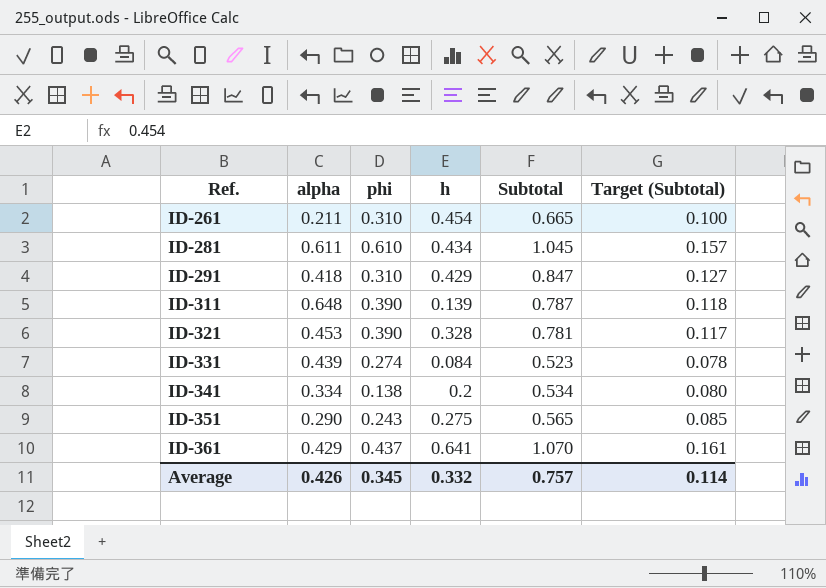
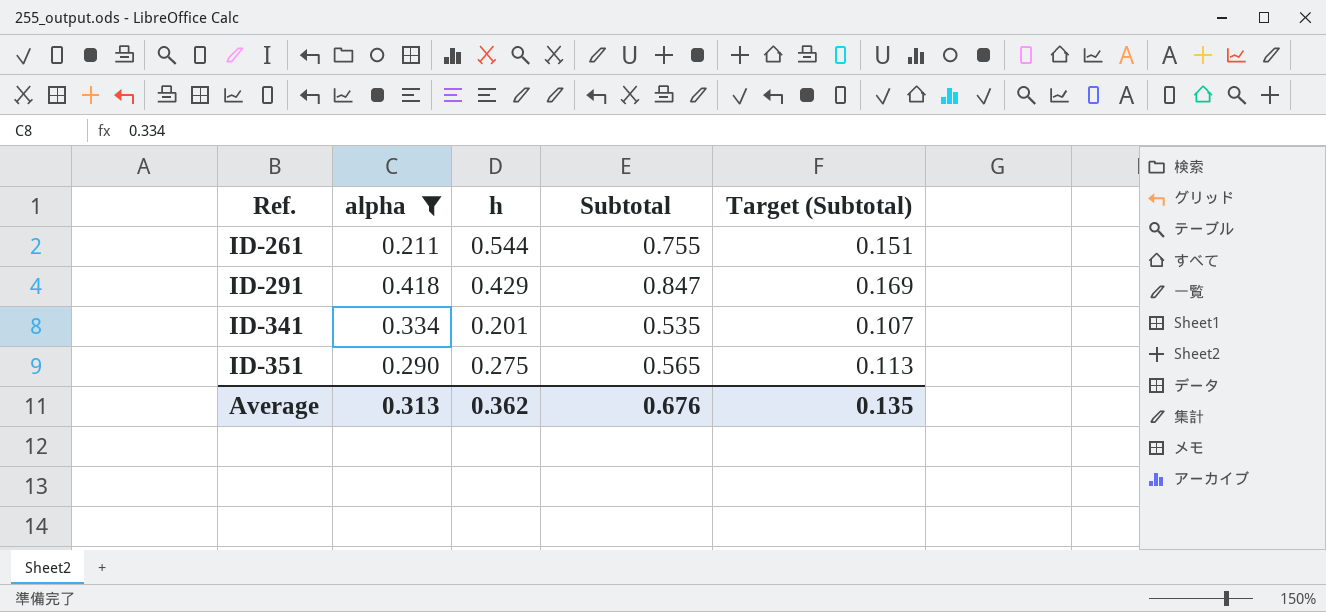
filter: none -> alpha <= 0.418
column phi | position: 3 -> none
column Target (Subtotal) | formula: [Subtotal] * 0.15 -> [Subtotal] * 0.2
ID-261 | h: 0.454 -> 0.544
ID-261 | Subtotal: 0.665 -> 0.755
ID-341 | h: 0.2 -> 0.201
ID-341 | Subtotal: 0.534 -> 0.535
Average | alpha: 0.426 -> 0.313
Average | h: 0.332 -> 0.362
Average | Subtotal: 0.757 -> 0.676
Average | Target (Subtotal): 0.114 -> 0.135

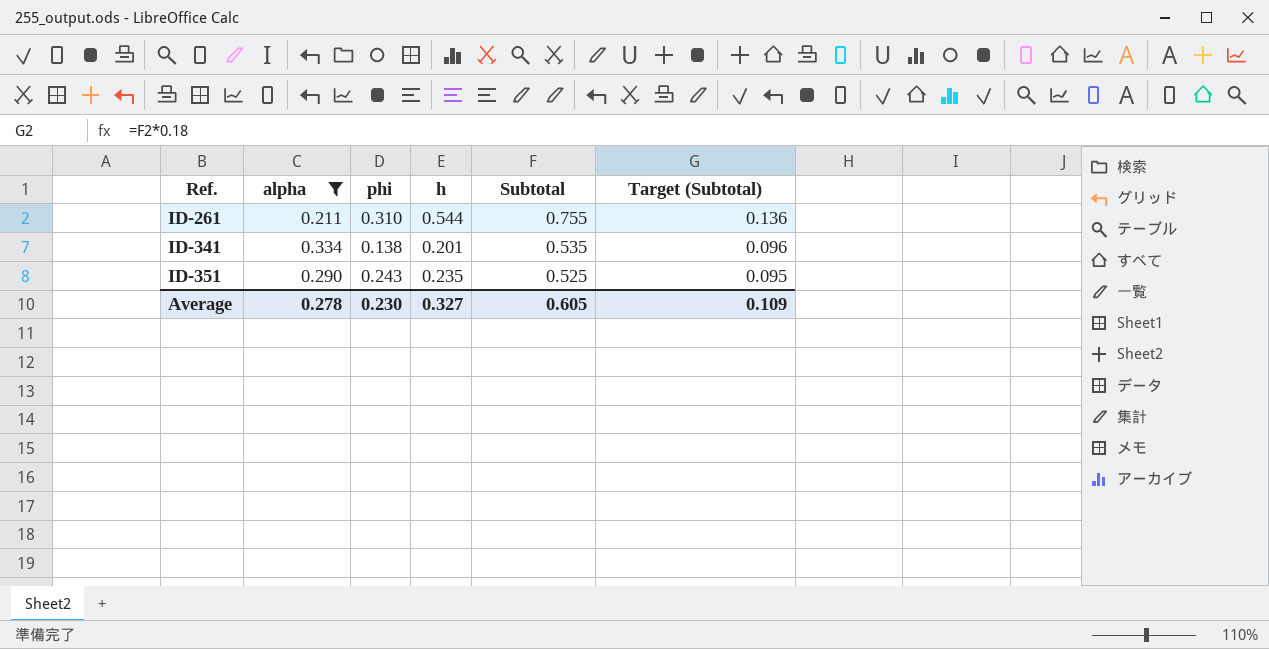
column phi | position: none -> 3
column Target (Subtotal) | formula: [Subtotal] * 0.2 -> [Subtotal] * 0.18
row ID-291: 0.418 | 0.429 | 0.847 | 0.169 -> none
ID-351 | h: 0.275 -> 0.235
ID-351 | Subtotal: 0.565 -> 0.525
Average | alpha: 0.313 -> 0.278
Average | h: 0.362 -> 0.327
Average | Subtotal: 0.676 -> 0.605
Average | Target (Subtotal): 0.135 -> 0.109

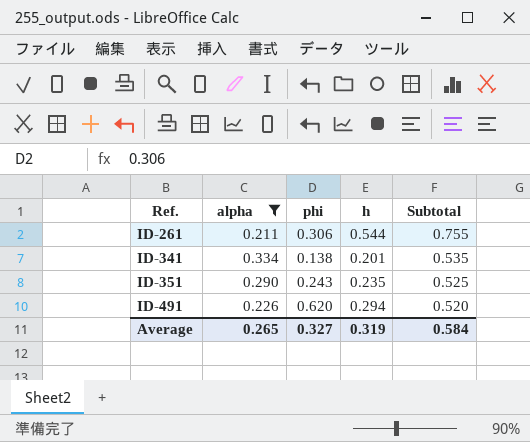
column Target (Subtotal) | formula: [Subtotal] * 0.18 -> none
ID-261 | phi: 0.310 -> 0.306
row ID-491: none -> 0.226 | 0.620 | 0.294 | 0.520
Average | alpha: 0.278 -> 0.265
Average | phi: 0.230 -> 0.327
Average | h: 0.327 -> 0.319
Average | Subtotal: 0.605 -> 0.584

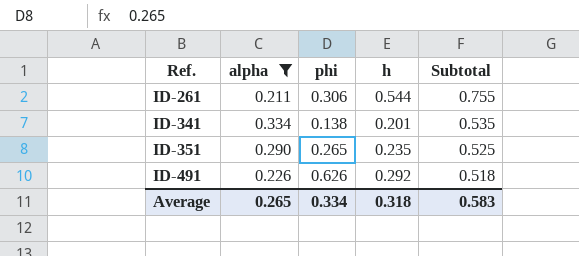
ID-351 | phi: 0.243 -> 0.265
ID-491 | phi: 0.620 -> 0.626
ID-491 | h: 0.294 -> 0.292
ID-491 | Subtotal: 0.520 -> 0.518
Average | phi: 0.327 -> 0.334
Average | h: 0.319 -> 0.318
Average | Subtotal: 0.584 -> 0.583

